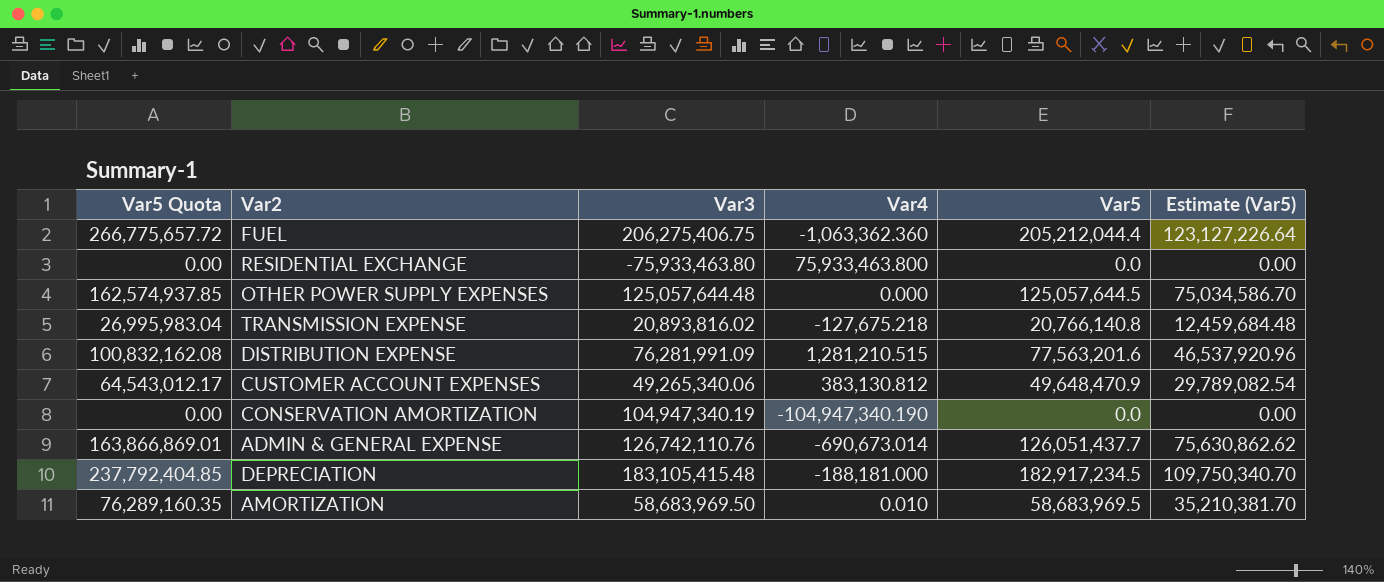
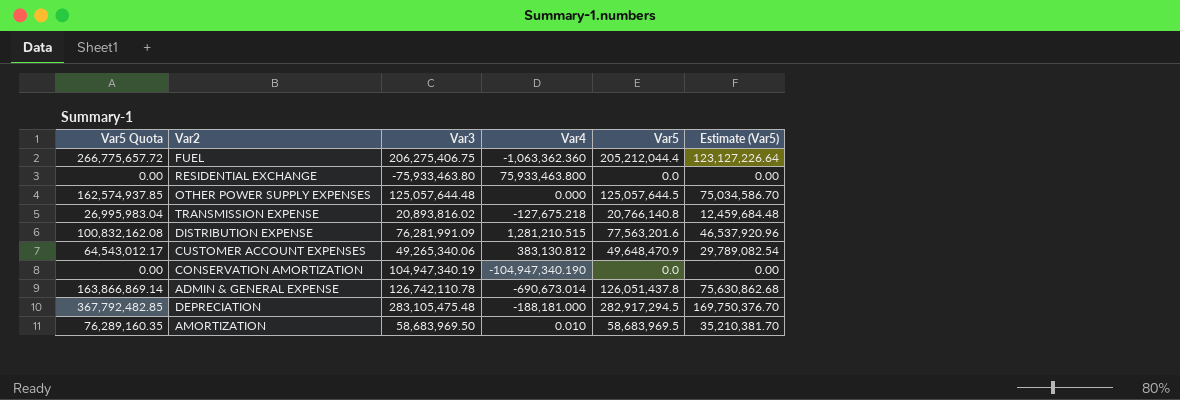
ADMIN & GENERAL EXPENSE | Var5 Quota: 163,866,869.01 -> 163,866,869.14
ADMIN & GENERAL EXPENSE | Var3: 126,742,110.76 -> 126,742,110.78
ADMIN & GENERAL EXPENSE | Var5: 126,051,437.7 -> 126,051,437.8
ADMIN & GENERAL EXPENSE | Estimate (Var5): 75,630,862.62 -> 75,630,862.68
DEPRECIATION | Var5 Quota: 237,792,404.85 -> 367,792,482.85
DEPRECIATION | Var3: 183,105,415.48 -> 283,105,475.48
DEPRECIATION | Var5: 182,917,234.5 -> 282,917,294.5
DEPRECIATION | Estimate (Var5): 109,750,340.70 -> 169,750,376.70

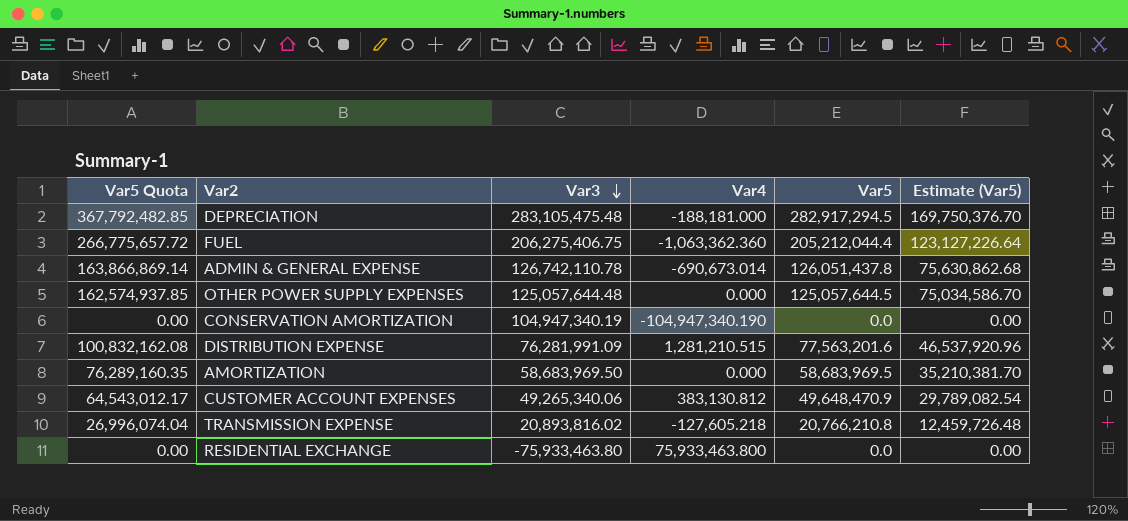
row order: none -> Var3 descending
AMORTIZATION | Var4: 0.010 -> 0.000
TRANSMISSION EXPENSE | Var5 Quota: 26,995,983.04 -> 26,996,074.04
TRANSMISSION EXPENSE | Var4: -127,675.218 -> -127,605.218
TRANSMISSION EXPENSE | Var5: 20,766,140.8 -> 20,766,210.8
TRANSMISSION EXPENSE | Estimate (Var5): 12,459,684.48 -> 12,459,726.48

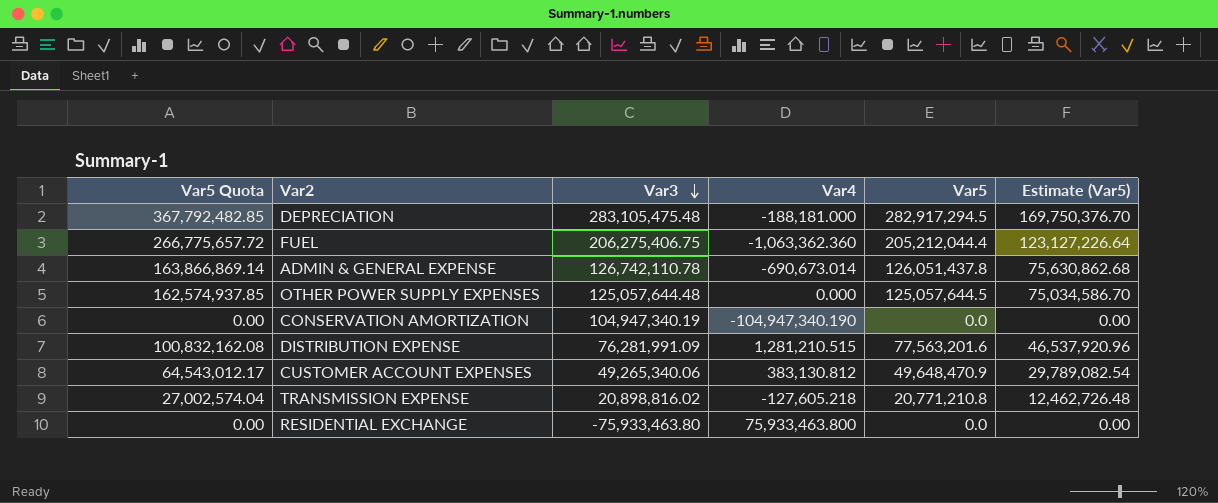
row AMORTIZATION: 76,289,160.35 | 58,683,969.50 | 0.000 | 58,683,969.5 | 35,210,381.70 -> none
TRANSMISSION EXPENSE | Var5 Quota: 26,996,074.04 -> 27,002,574.04
TRANSMISSION EXPENSE | Var3: 20,893,816.02 -> 20,898,816.02
TRANSMISSION EXPENSE | Var5: 20,766,210.8 -> 20,771,210.8
TRANSMISSION EXPENSE | Estimate (Var5): 12,459,726.48 -> 12,462,726.48

